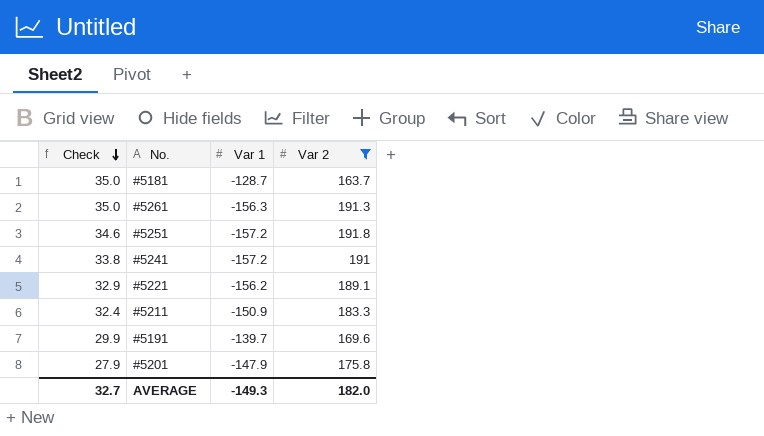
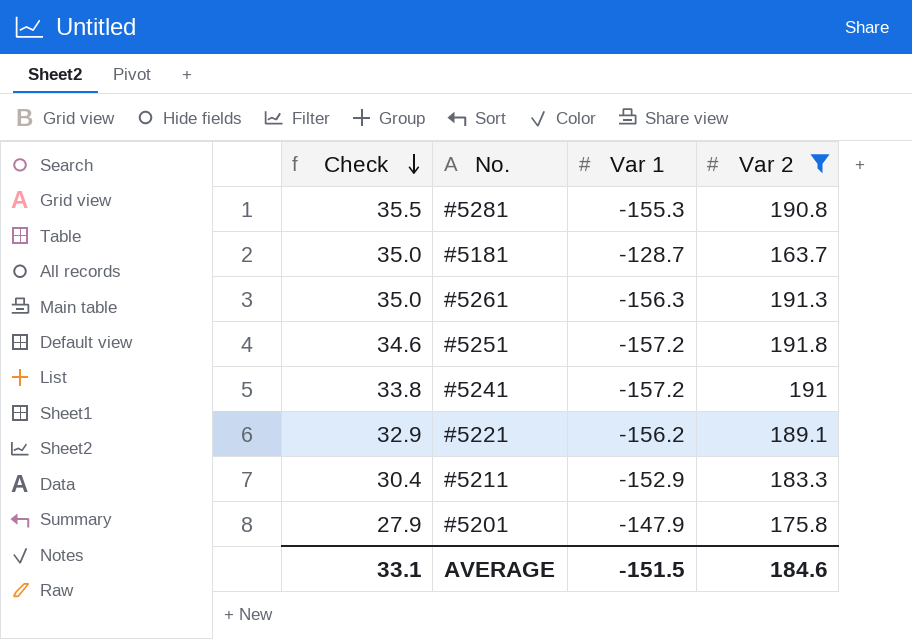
row #5191: 29.9 | -139.7 | 169.6 -> none
row #5281: none -> 35.5 | -155.3 | 190.8
#5211 | Check: 32.4 -> 30.4
#5211 | Var 1: -150.9 -> -152.9
AVERAGE | Check: 32.7 -> 33.1
AVERAGE | Var 1: -149.3 -> -151.5
AVERAGE | Var 2: 182.0 -> 184.6

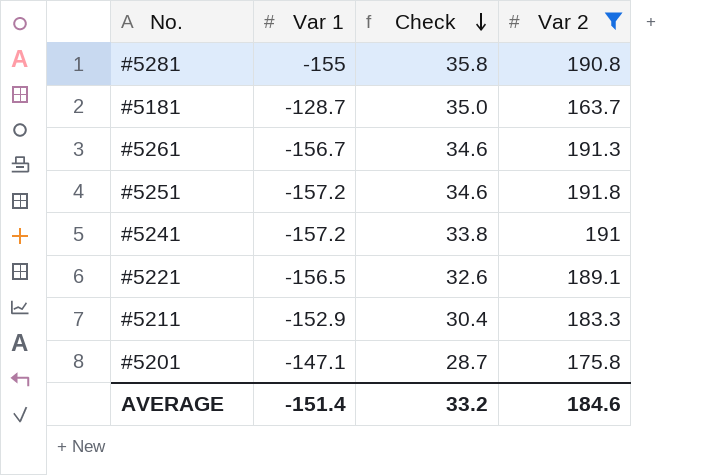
column Check | position: 1 -> 3
#5281 | Var 1: -155.3 -> -155
#5281 | Check: 35.5 -> 35.8
#5261 | Var 1: -156.3 -> -156.7
#5261 | Check: 35.0 -> 34.6
#5221 | Var 1: -156.2 -> -156.5
#5221 | Check: 32.9 -> 32.6
#5201 | Var 1: -147.9 -> -147.1
#5201 | Check: 27.9 -> 28.7
AVERAGE | Var 1: -151.5 -> -151.4
AVERAGE | Check: 33.1 -> 33.2

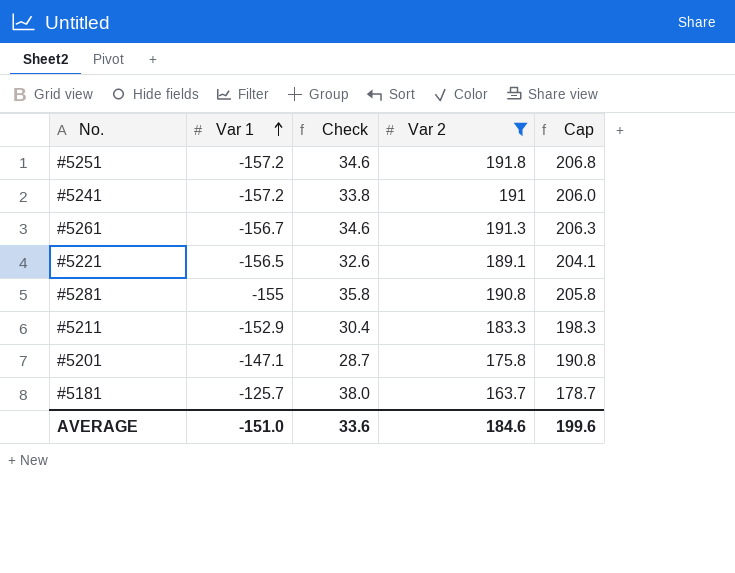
row order: Check descending -> Var 1 ascending
column Cap | formula: none -> [Var 2] + 15
#5181 | Var 1: -128.7 -> -125.7
#5181 | Check: 35.0 -> 38.0
AVERAGE | Var 1: -151.4 -> -151.0
AVERAGE | Check: 33.2 -> 33.6

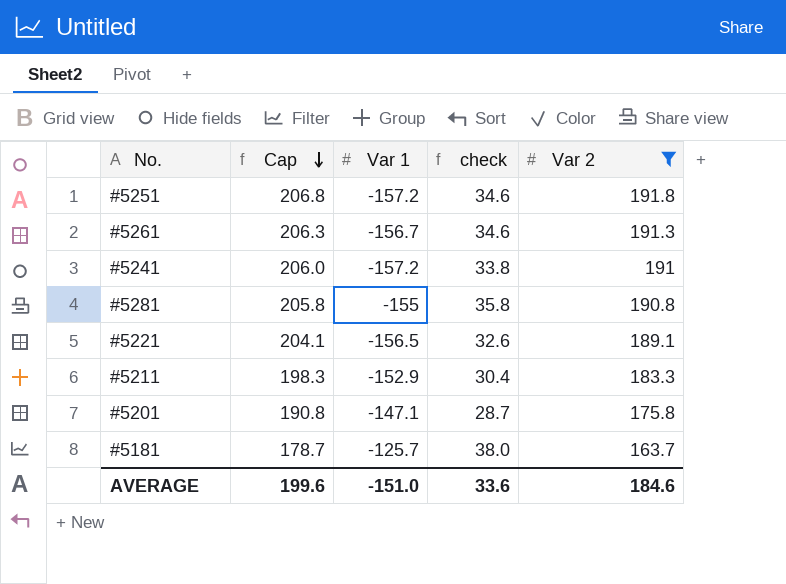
row order: Var 1 ascending -> Cap descending
column Cap | position: 5 -> 2
column name: Check -> check

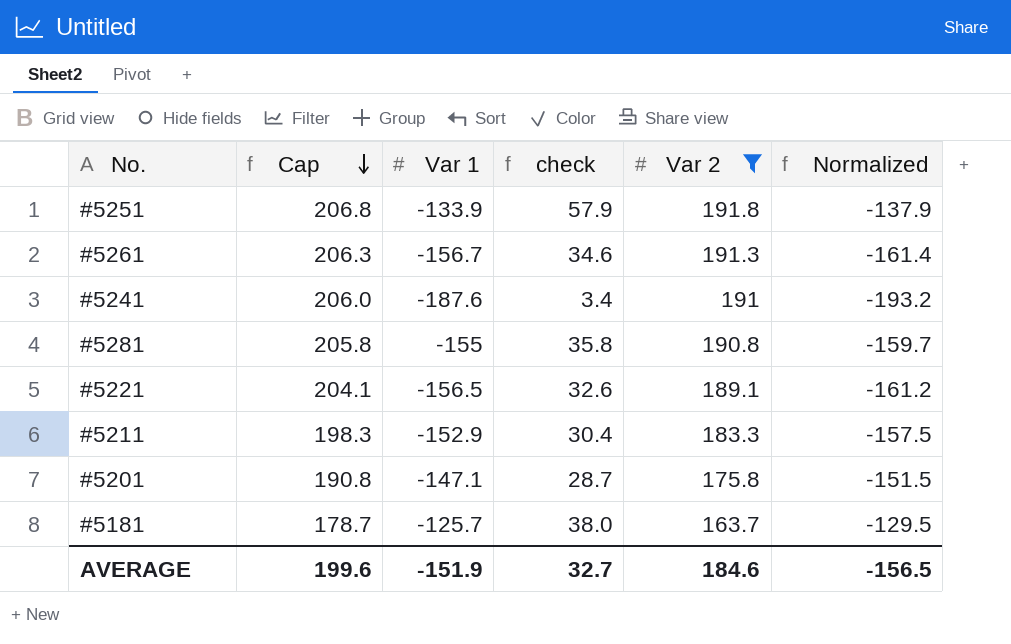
column Normalized | formula: none -> [Var 1] * 1.03
#5251 | Var 1: -157.2 -> -133.9
#5251 | check: 34.6 -> 57.9
#5241 | Var 1: -157.2 -> -187.6
#5241 | check: 33.8 -> 3.4
AVERAGE | Var 1: -151.0 -> -151.9
AVERAGE | check: 33.6 -> 32.7

